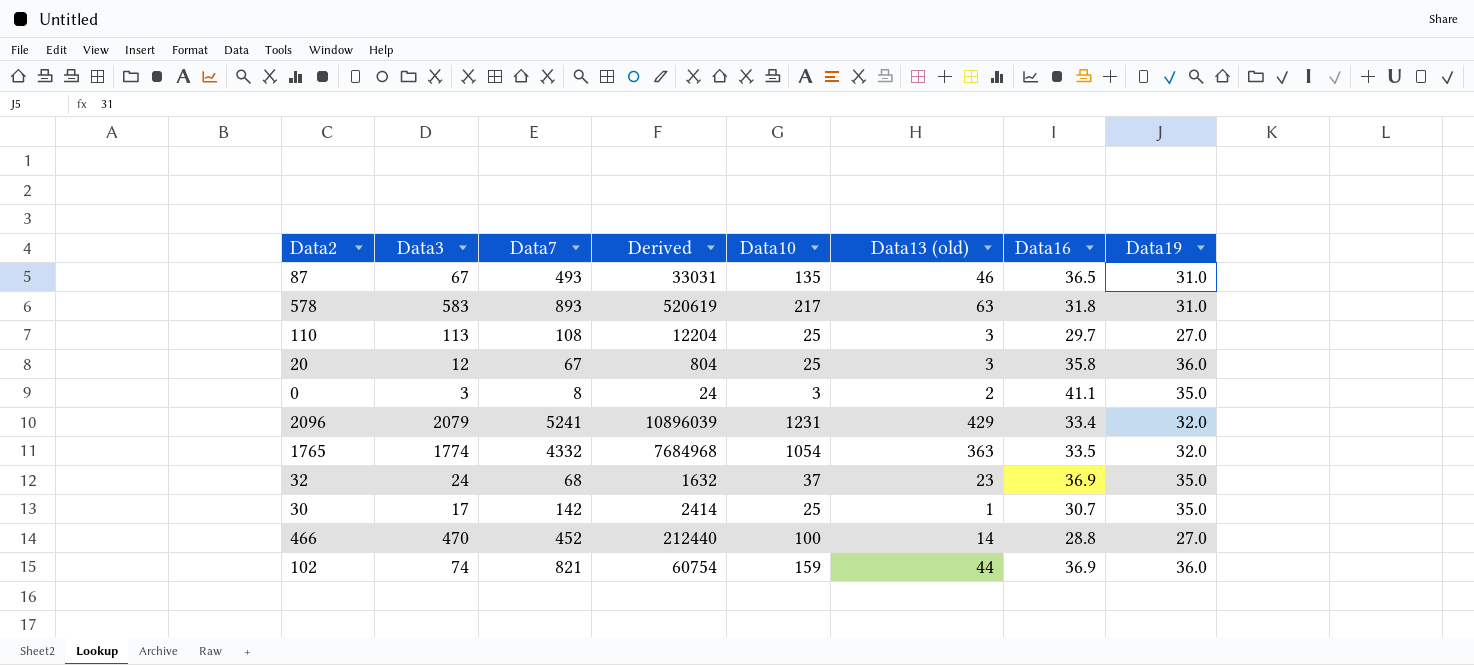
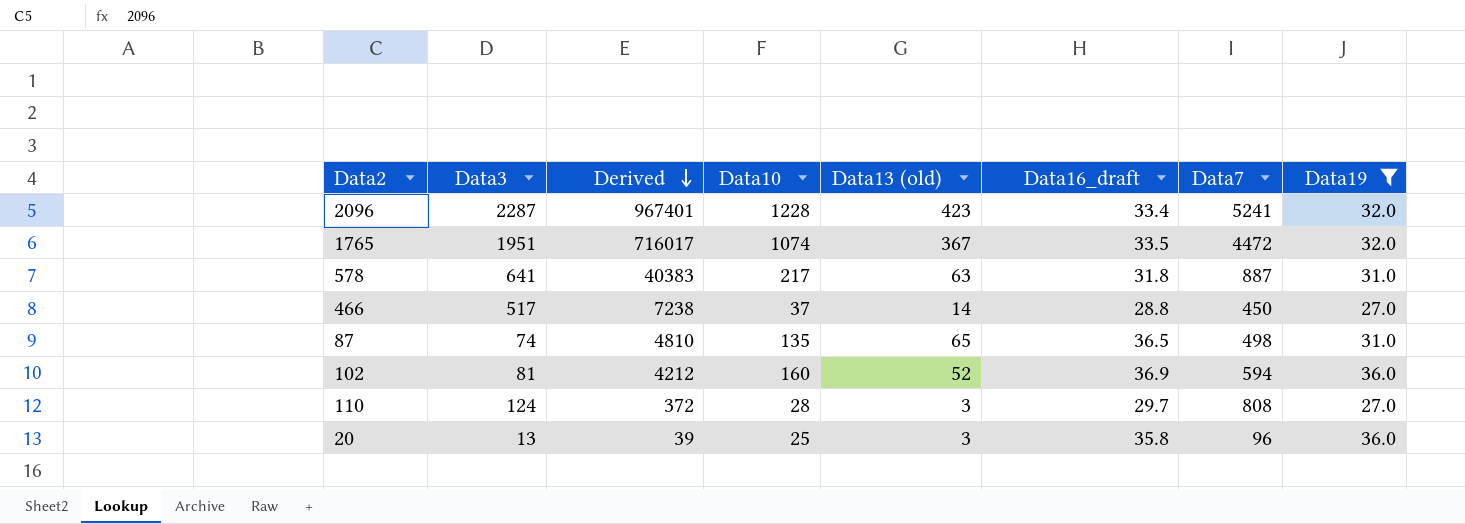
filter: none -> Data19 != 35.0
row order: none -> Derived descending
column Derived | formula: [Data3] * [Data7] -> [Data3] * [Data13 (old)]
column name: Data16 -> Data16_draft
column Data7 | position: 3 -> 7
2096 | Data3: 2079 -> 2287
2096 | Data10: 1231 -> 1228
2096 | Data13 (old): 429 -> 423
1765 | Data3: 1774 -> 1951
1765 | Data10: 1054 -> 1074
1765 | Data13 (old): 363 -> 367
1765 | Data7: 4332 -> 4472
578 | Data3: 583 -> 641
578 | Data7: 893 -> 887
466 | Data3: 470 -> 517
466 | Data10: 100 -> 37
466 | Data7: 452 -> 450
87 | Data3: 67 -> 74
87 | Data13 (old): 46 -> 65
87 | Data7: 493 -> 498
102 | Data3: 74 -> 81
102 | Data10: 159 -> 160
102 | Data13 (old): 44 -> 52
102 | Data7: 821 -> 594
110 | Data3: 113 -> 124
110 | Data10: 25 -> 28
110 | Data7: 108 -> 808
20 | Data3: 12 -> 13
20 | Data7: 67 -> 96

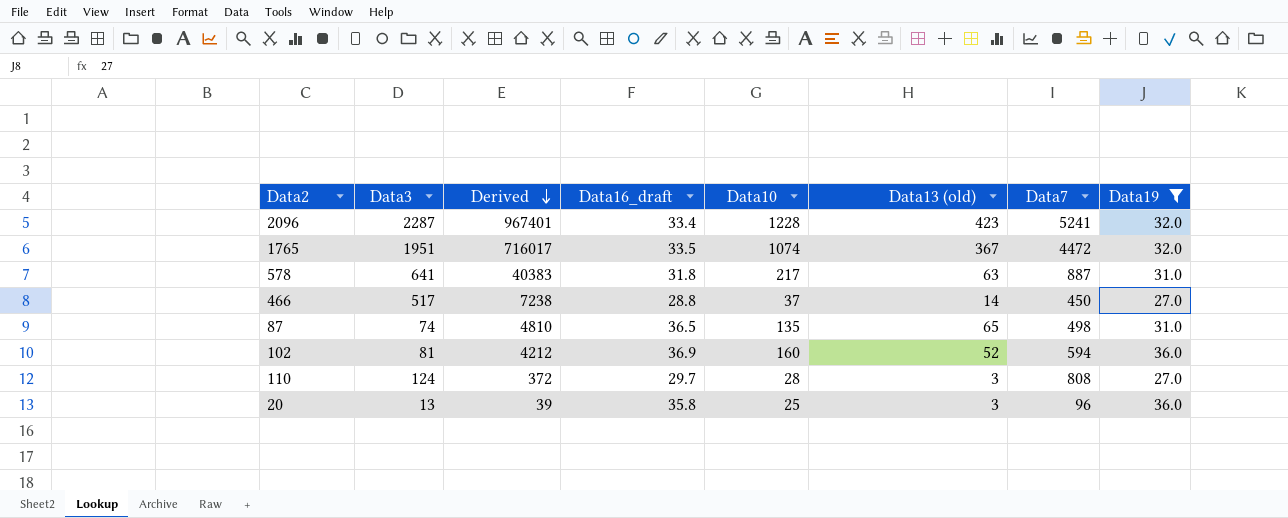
column Data16_draft | position: 6 -> 4

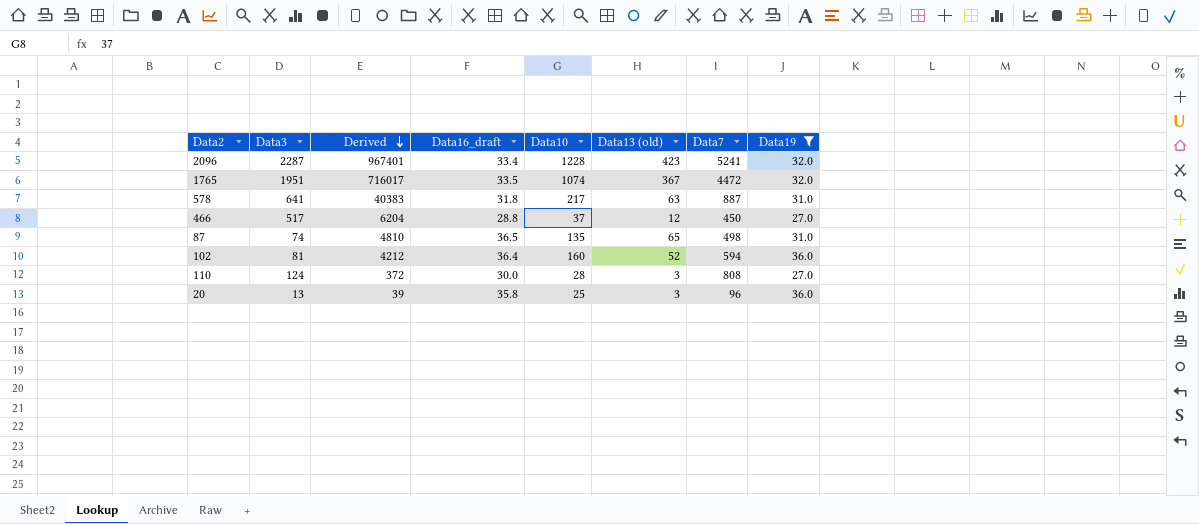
466 | Derived: 7238 -> 6204
466 | Data13 (old): 14 -> 12
102 | Data16_draft: 36.9 -> 36.4
110 | Data16_draft: 29.7 -> 30.0

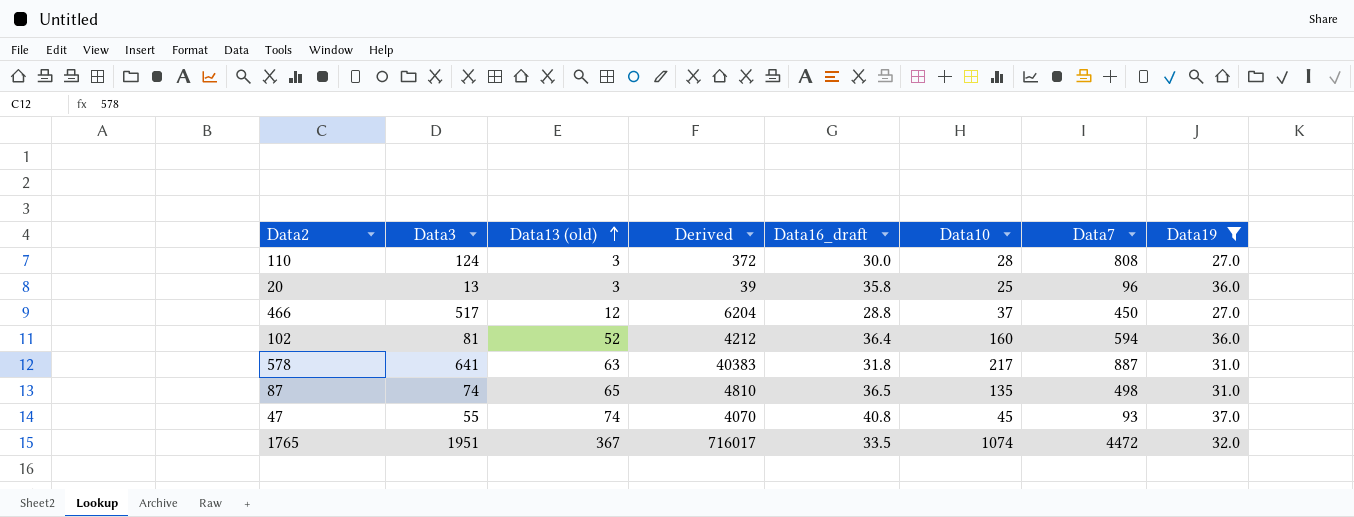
row order: Derived descending -> Data13 (old) ascending
column Data13 (old) | position: 6 -> 3
row 2096: 2287 | 967401 | 33.4 | 1228 | 423 | 5241 | 32.0 -> none
row 47: none -> 55 | 74 | 4070 | 40.8 | 45 | 93 | 37.0

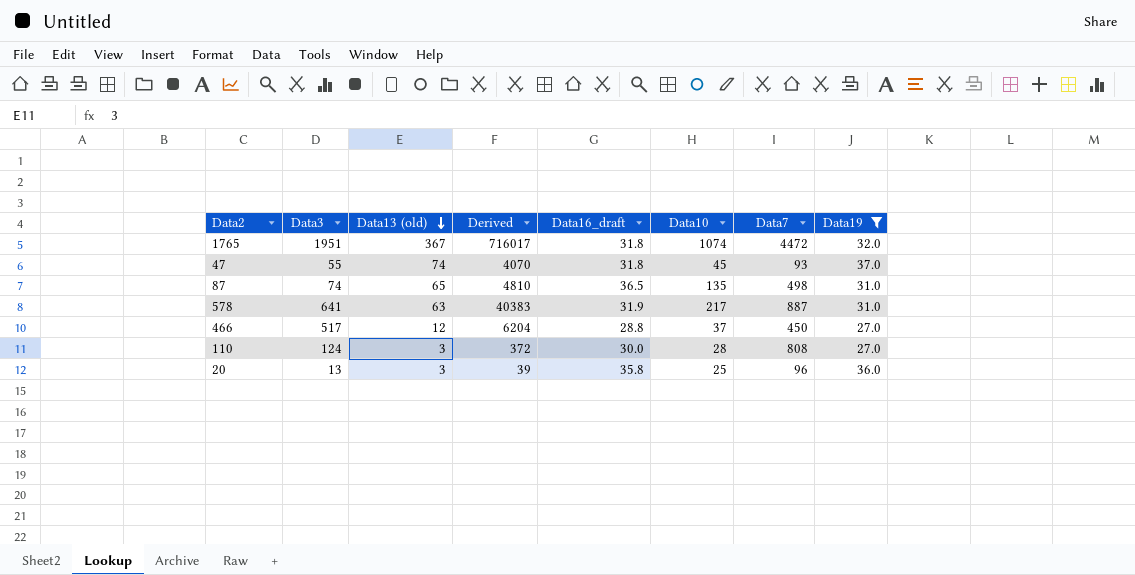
row order: Data13 (old) ascending -> Data13 (old) descending
row 102: 81 | 52 | 4212 | 36.4 | 160 | 594 | 36.0 -> none
1765 | Data16_draft: 33.5 -> 31.8
47 | Data16_draft: 40.8 -> 31.8
578 | Data16_draft: 31.8 -> 31.9

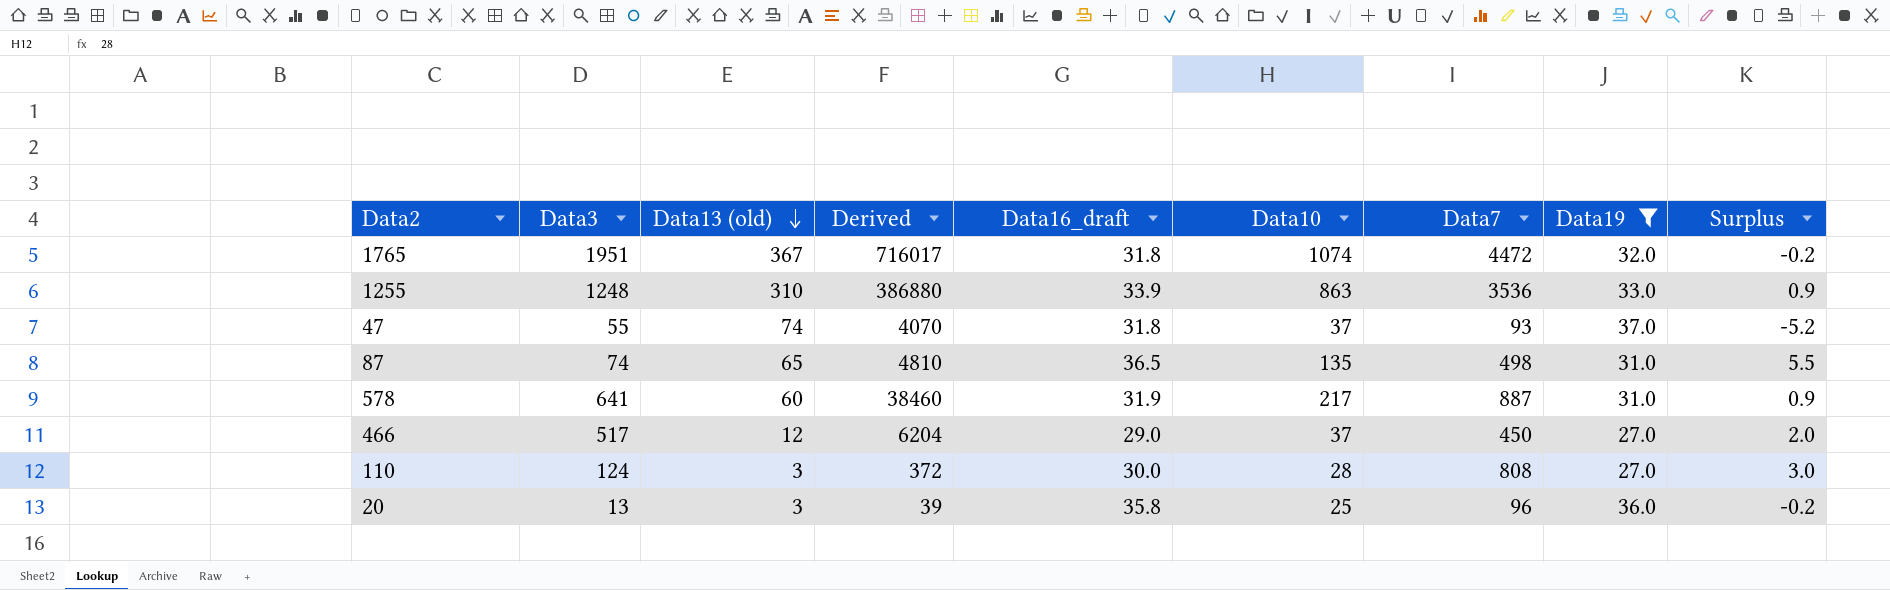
column Surplus | formula: none -> [Data16_draft] - [Data19]
row 1255: none -> 1248 | 310 | 386880 | 33.9 | 863 | 3536 | 33.0 | 0.9
47 | Data10: 45 -> 37
578 | Data13 (old): 63 -> 60
578 | Derived: 40383 -> 38460
466 | Data16_draft: 28.8 -> 29.0

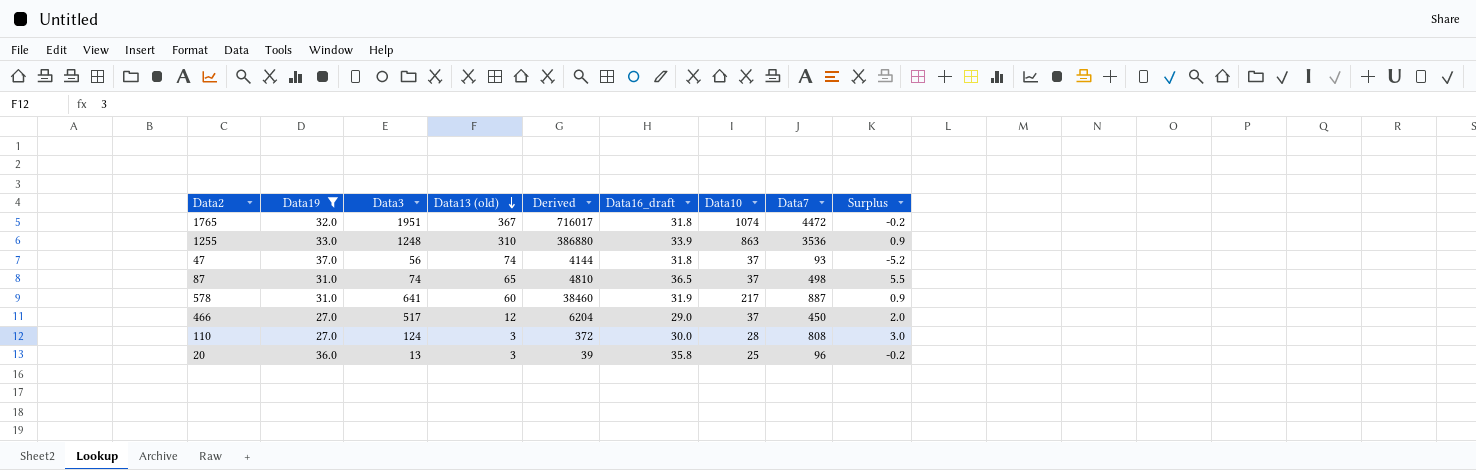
column Data19 | position: 8 -> 2
47 | Data3: 55 -> 56
47 | Derived: 4070 -> 4144
87 | Data10: 135 -> 37

